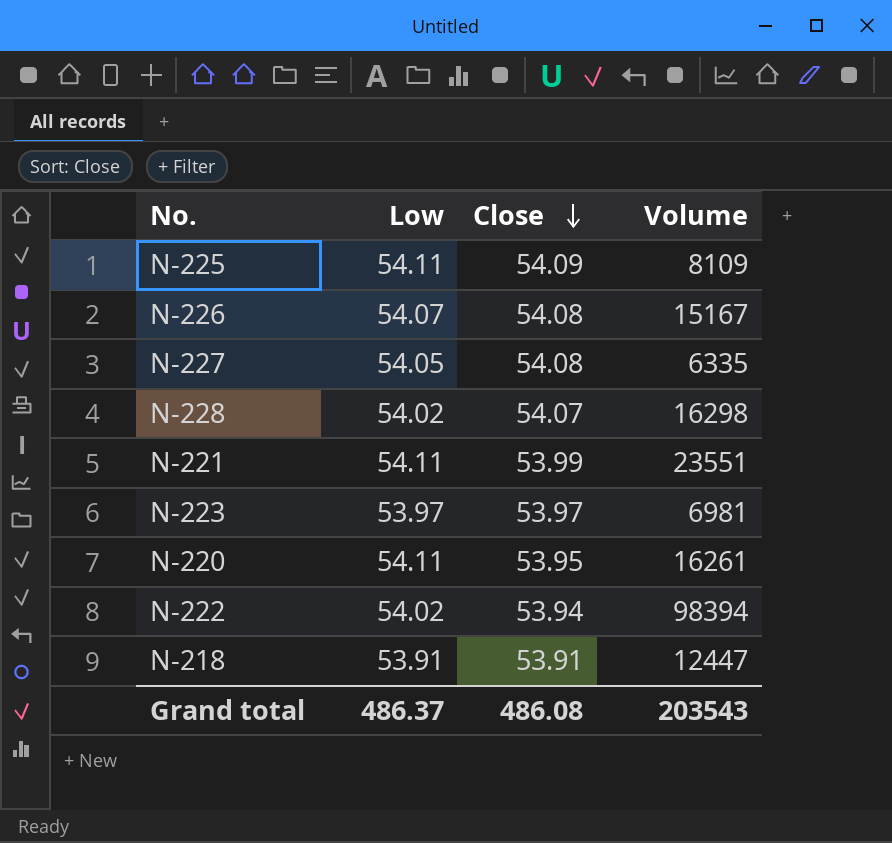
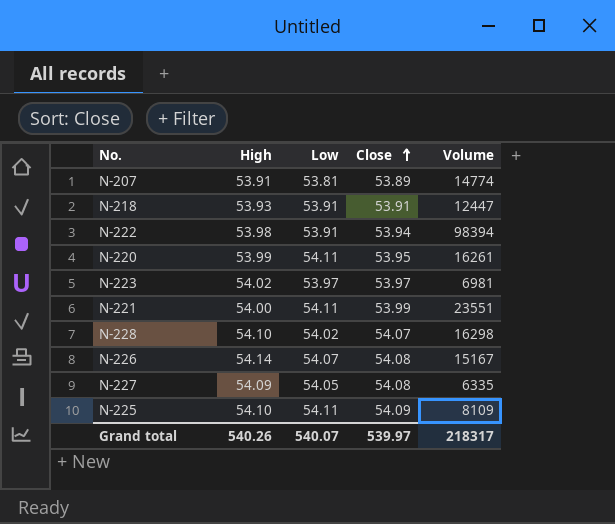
row order: Close descending -> Close ascending
column High | position: none -> 2
row N-207: none -> 53.91 | 53.81 | 53.89 | 14774
N-222 | Low: 54.02 -> 53.91
Grand total | Low: 486.37 -> 540.07
Grand total | Close: 486.08 -> 539.97
Grand total | Volume: 203543 -> 218317

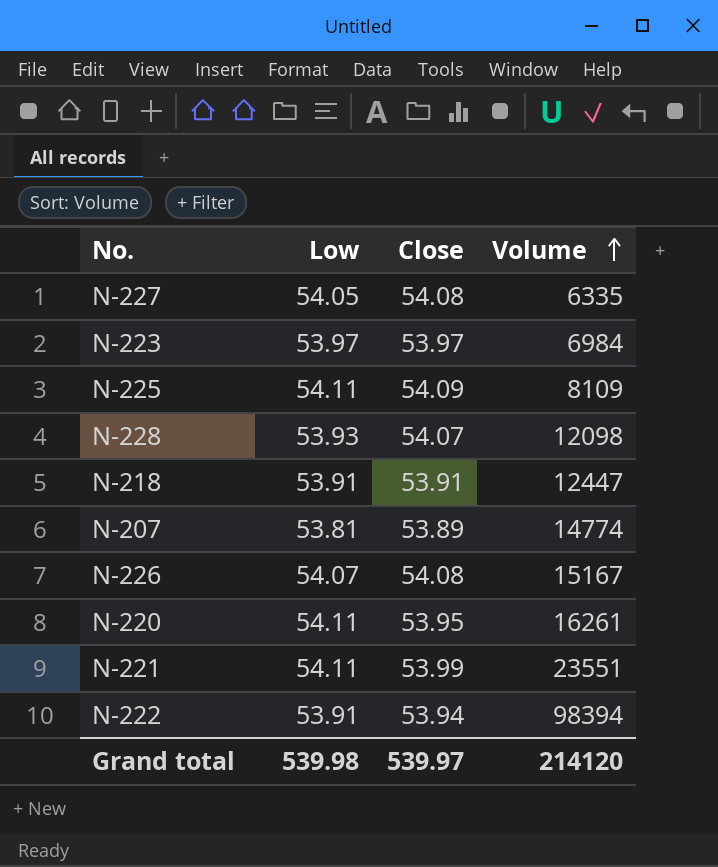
row order: Close ascending -> Volume ascending
column High | position: 2 -> none
N-223 | Volume: 6981 -> 6984
N-228 | Low: 54.02 -> 53.93
N-228 | Volume: 16298 -> 12098
Grand total | Low: 540.07 -> 539.98
Grand total | Volume: 218317 -> 214120

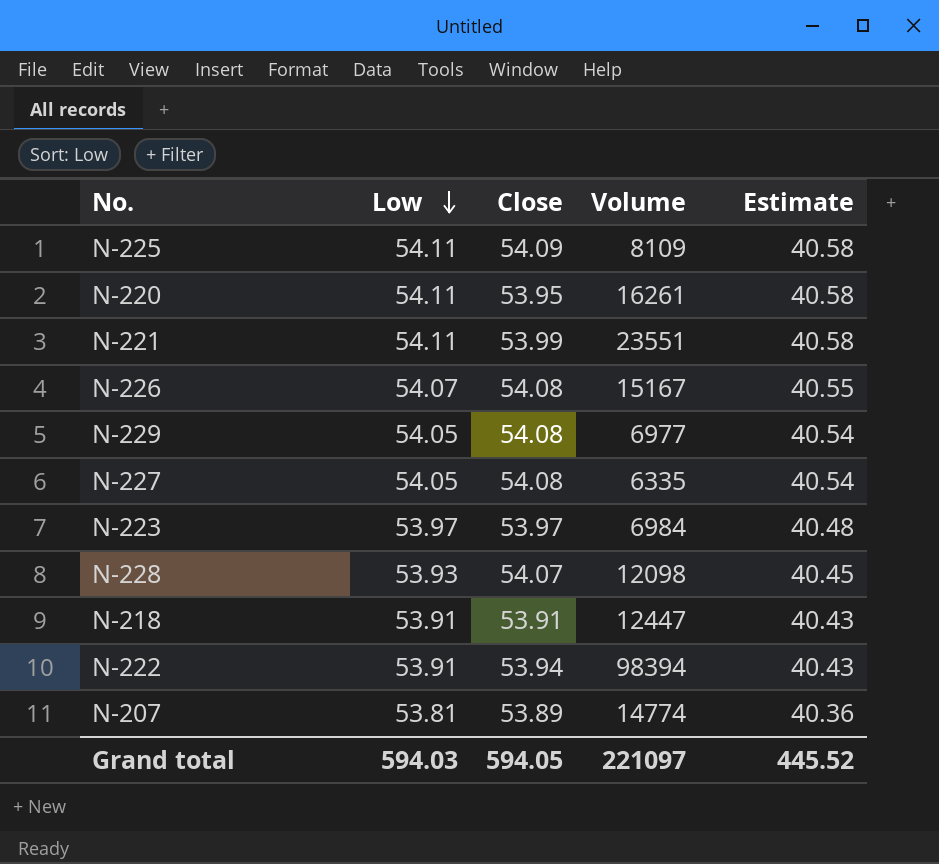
row order: Volume ascending -> Low descending
column Estimate | formula: none -> [Low] * 0.75
row N-229: none -> 54.05 | 54.08 | 6977 | 40.54
Grand total | Low: 539.98 -> 594.03
Grand total | Close: 539.97 -> 594.05
Grand total | Volume: 214120 -> 221097

